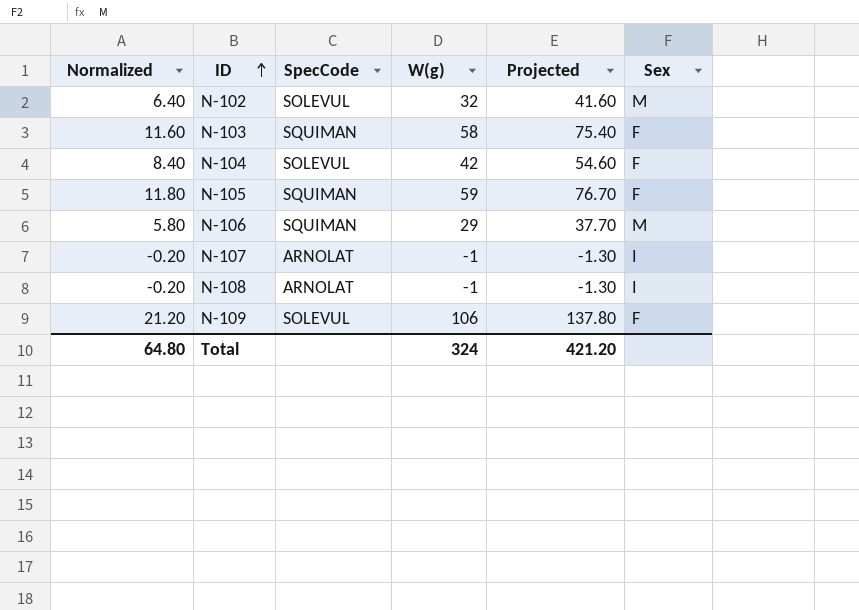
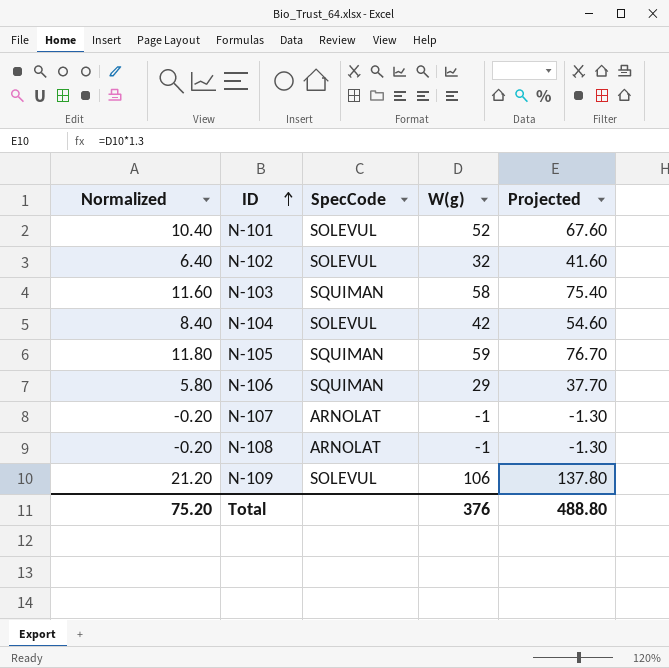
column Sex | position: 6 -> none
row N-101: none -> 10.40 | SOLEVUL | 52 | 67.60
Total | Normalized: 64.80 -> 75.20
Total | W(g): 324 -> 376
Total | Projected: 421.20 -> 488.80

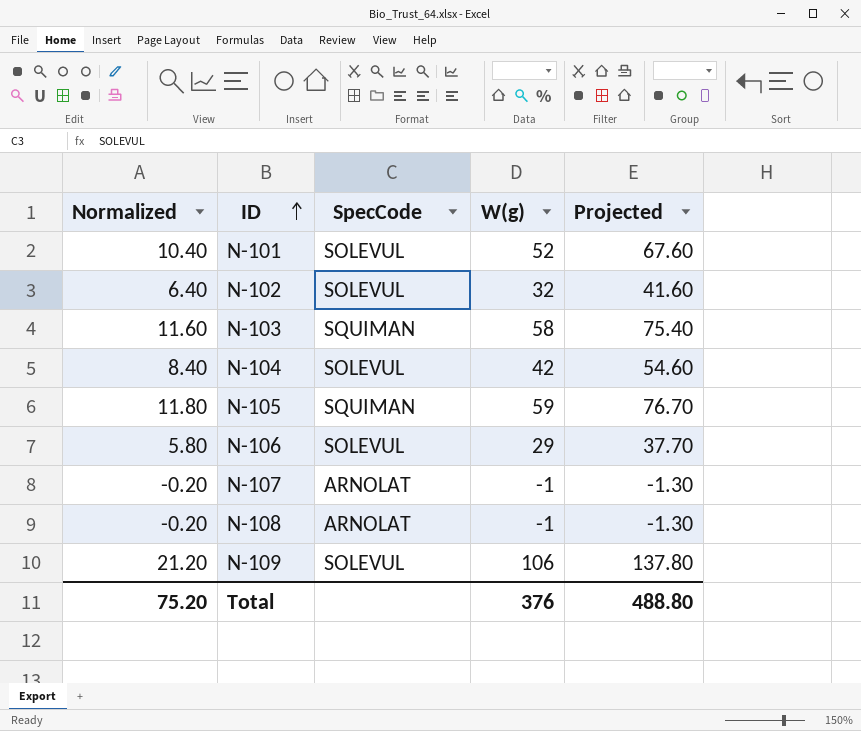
N-106 | SpecCode: SQUIMAN -> SOLEVUL

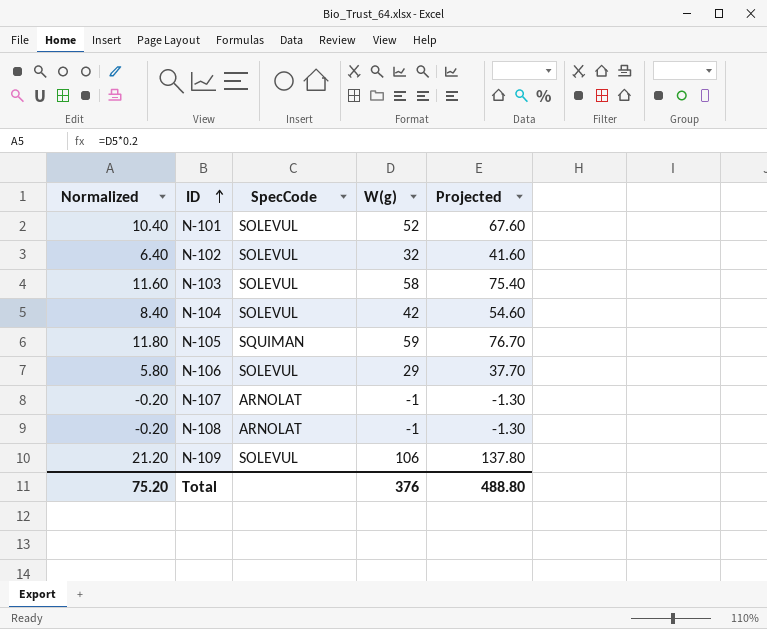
N-103 | SpecCode: SQUIMAN -> SOLEVUL

